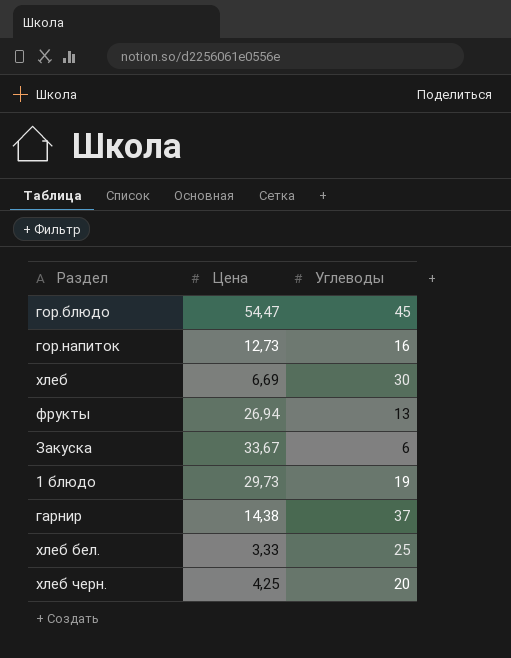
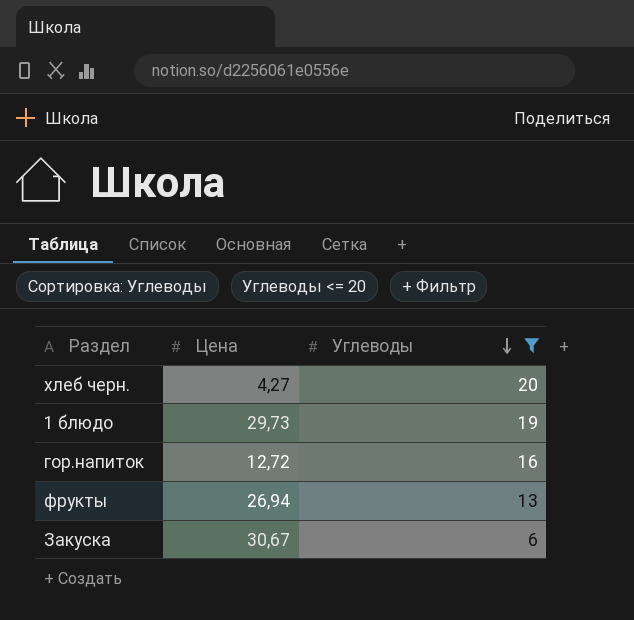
filter: none -> Углеводы <= 20
row order: none -> Углеводы descending
хлеб черн. | Цена: 4,25 -> 4,27
гор.напиток | Цена: 12,73 -> 12,72
Закуска | Цена: 33,67 -> 30,67

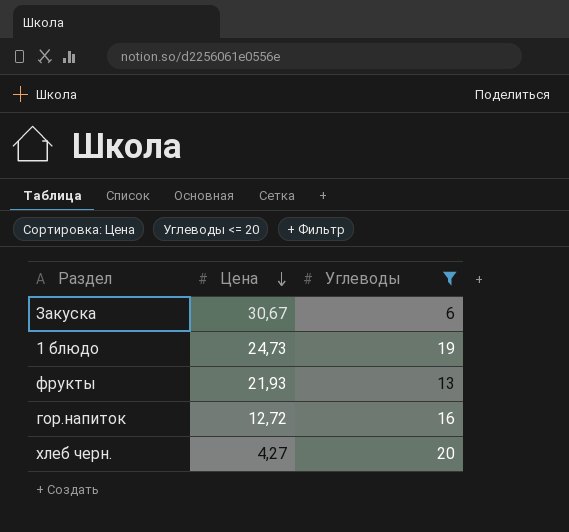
row order: Углеводы descending -> Цена descending
1 блюдо | Цена: 29,73 -> 24,73
фрукты | Цена: 26,94 -> 21,93

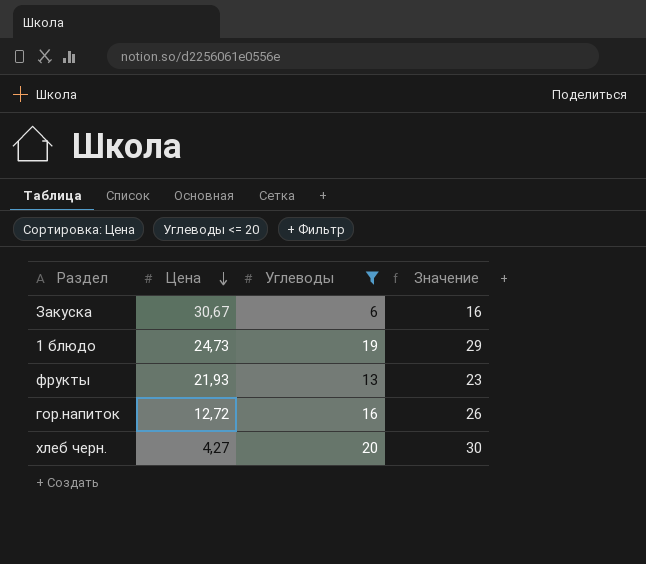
column Значение | formula: none -> [Углеводы] + 10

